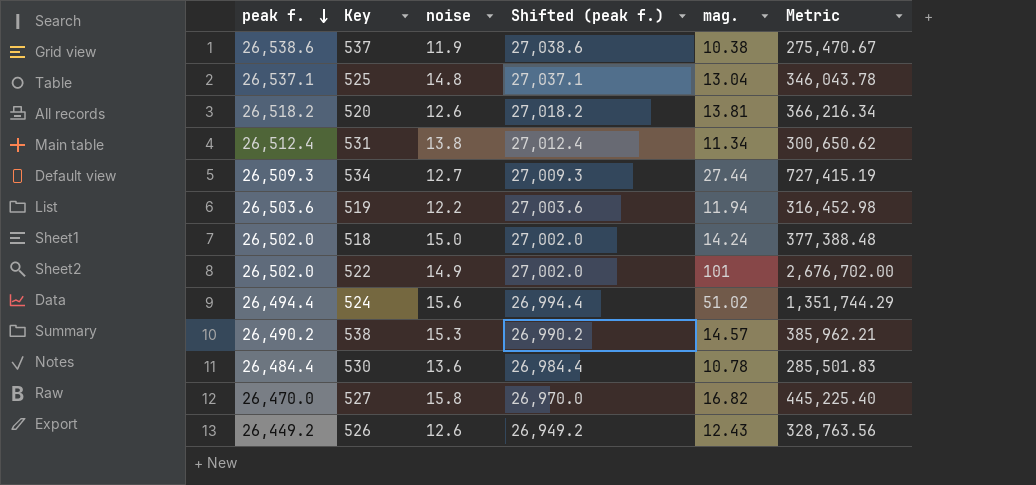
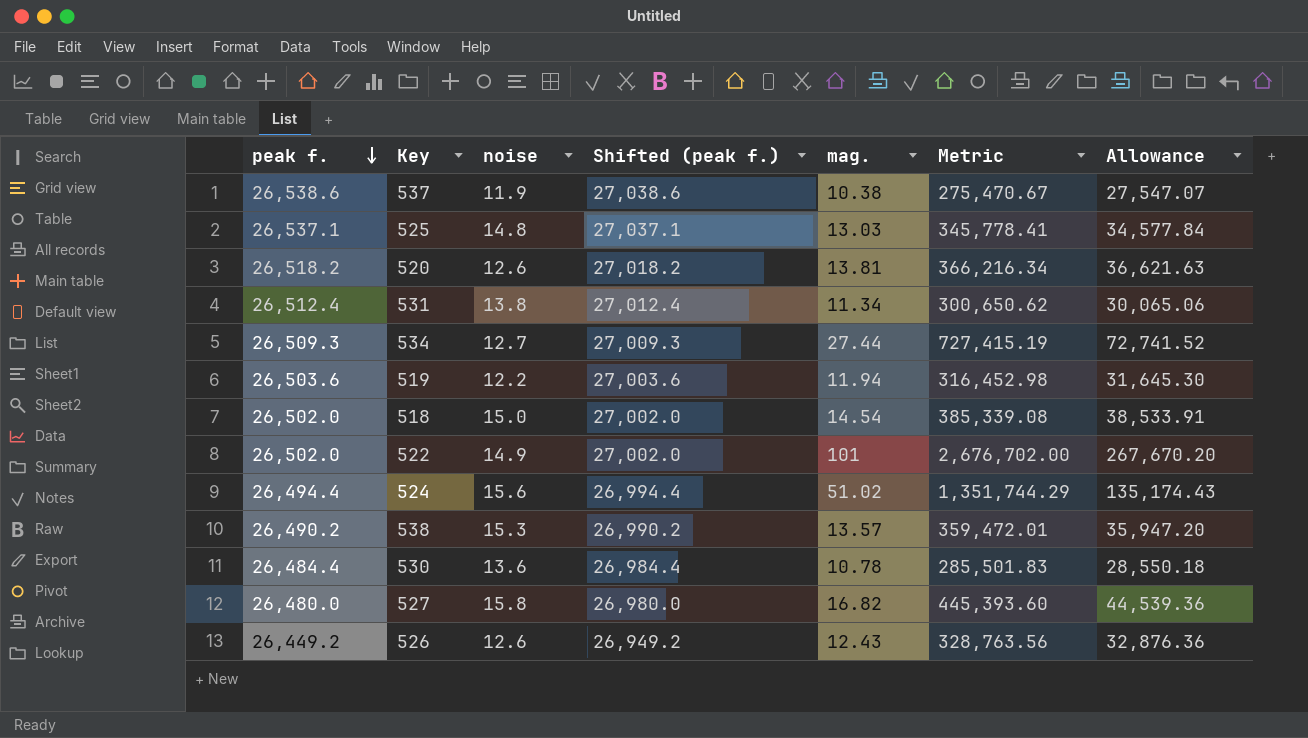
column Allowance | formula: none -> [Metric] * 0.1
525 | mag.: 13.04 -> 13.03
525 | Metric: 346,043.78 -> 345,778.41
518 | mag.: 14.24 -> 14.54
518 | Metric: 377,388.48 -> 385,339.08
538 | mag.: 14.57 -> 13.57
538 | Metric: 385,962.21 -> 359,472.01
527 | peak f.: 26,470.0 -> 26,480.0
527 | Shifted (peak f.): 26,970.0 -> 26,980.0
527 | Metric: 445,225.40 -> 445,393.60

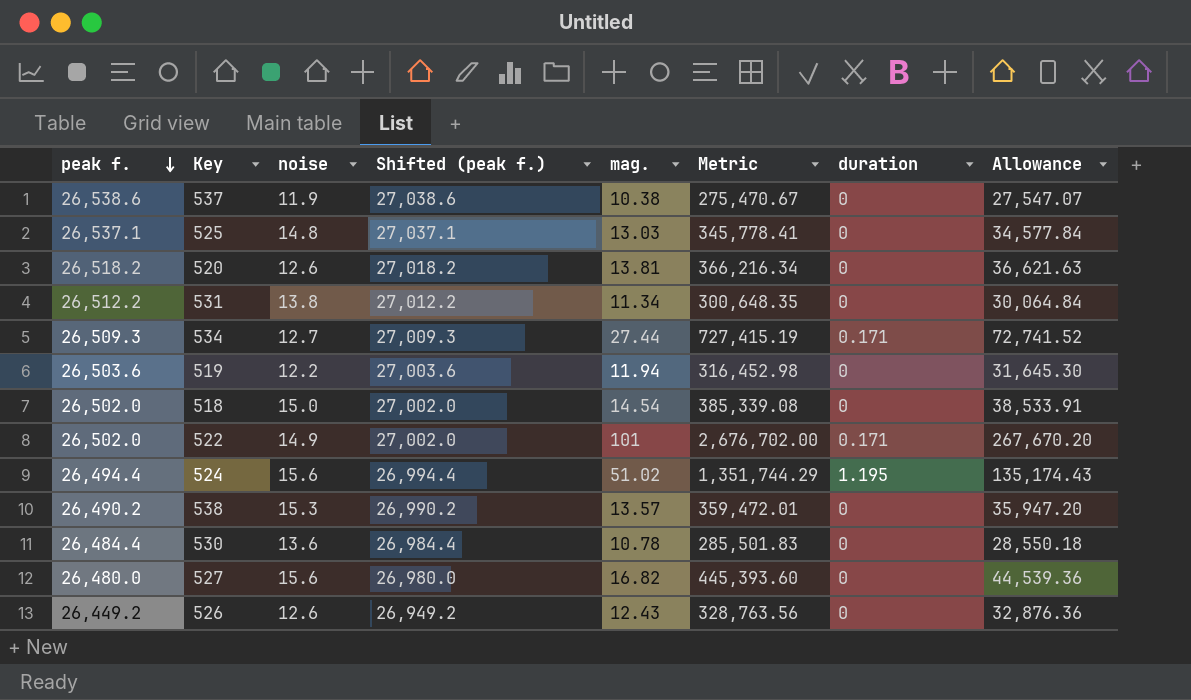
column duration | position: none -> 7
531 | peak f.: 26,512.4 -> 26,512.2
531 | Shifted (peak f.): 27,012.4 -> 27,012.2
531 | Metric: 300,650.62 -> 300,648.35
531 | Allowance: 30,065.06 -> 30,064.84
527 | noise: 15.8 -> 15.6

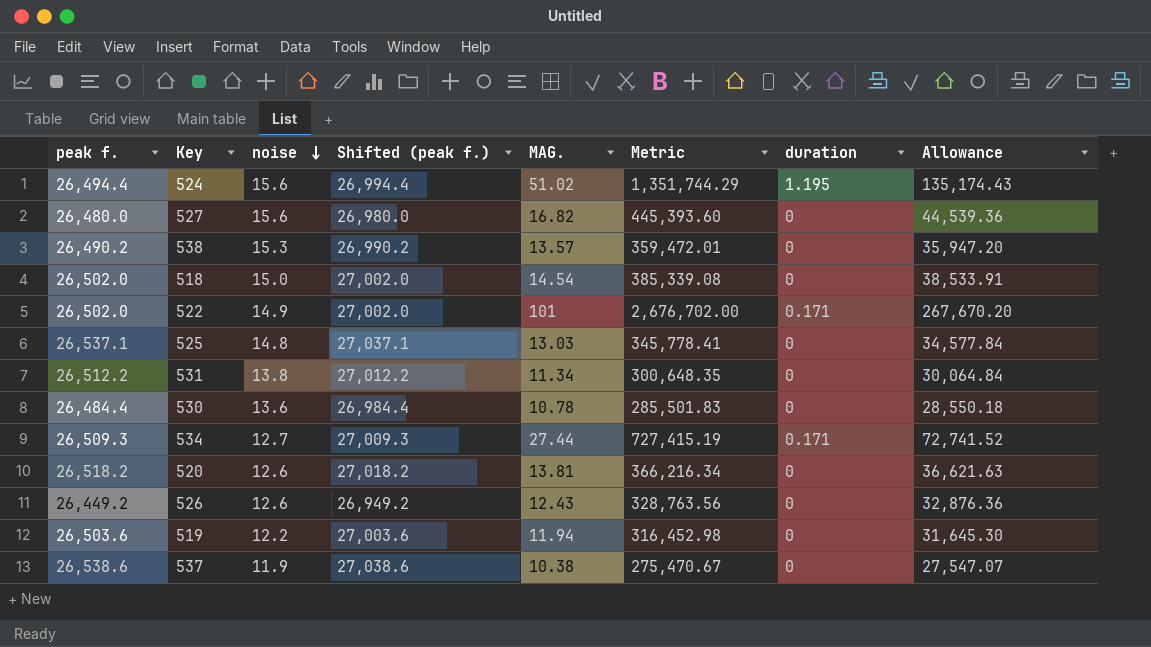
row order: peak f. descending -> noise descending
column name: mag. -> MAG.

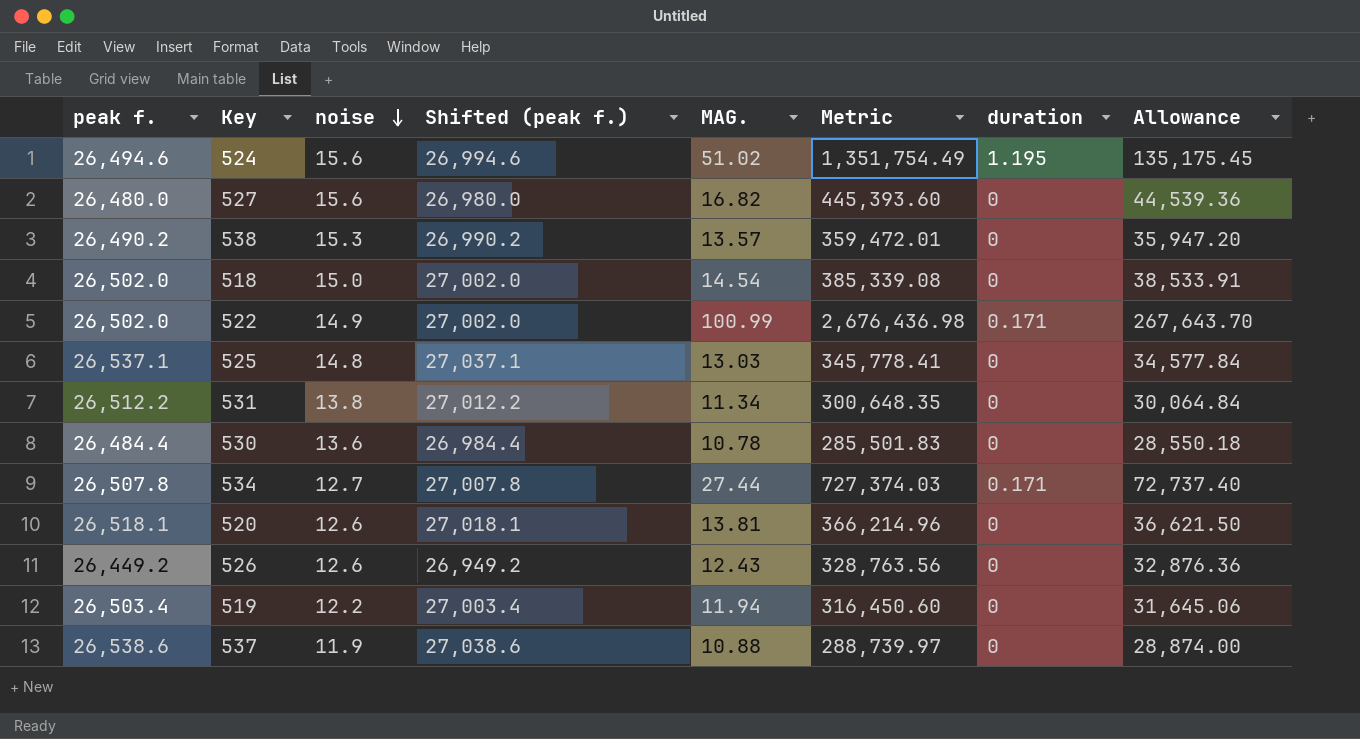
524 | peak f.: 26,494.4 -> 26,494.6
524 | Shifted (peak f.): 26,994.4 -> 26,994.6
524 | Metric: 1,351,744.29 -> 1,351,754.49
524 | Allowance: 135,174.43 -> 135,175.45
522 | MAG.: 101 -> 100.99
522 | Metric: 2,676,702.00 -> 2,676,436.98
522 | Allowance: 267,670.20 -> 267,643.70
534 | peak f.: 26,509.3 -> 26,507.8
534 | Shifted (peak f.): 27,009.3 -> 27,007.8
534 | Metric: 727,415.19 -> 727,374.03
534 | Allowance: 72,741.52 -> 72,737.40
520 | peak f.: 26,518.2 -> 26,518.1
520 | Shifted (peak f.): 27,018.2 -> 27,018.1
520 | Metric: 366,216.34 -> 366,214.96
520 | Allowance: 36,621.63 -> 36,621.50
519 | peak f.: 26,503.6 -> 26,503.4
519 | Shifted (peak f.): 27,003.6 -> 27,003.4
519 | Metric: 316,452.98 -> 316,450.60
519 | Allowance: 31,645.30 -> 31,645.06
537 | MAG.: 10.38 -> 10.88
537 | Metric: 275,470.67 -> 288,739.97
537 | Allowance: 27,547.07 -> 28,874.00

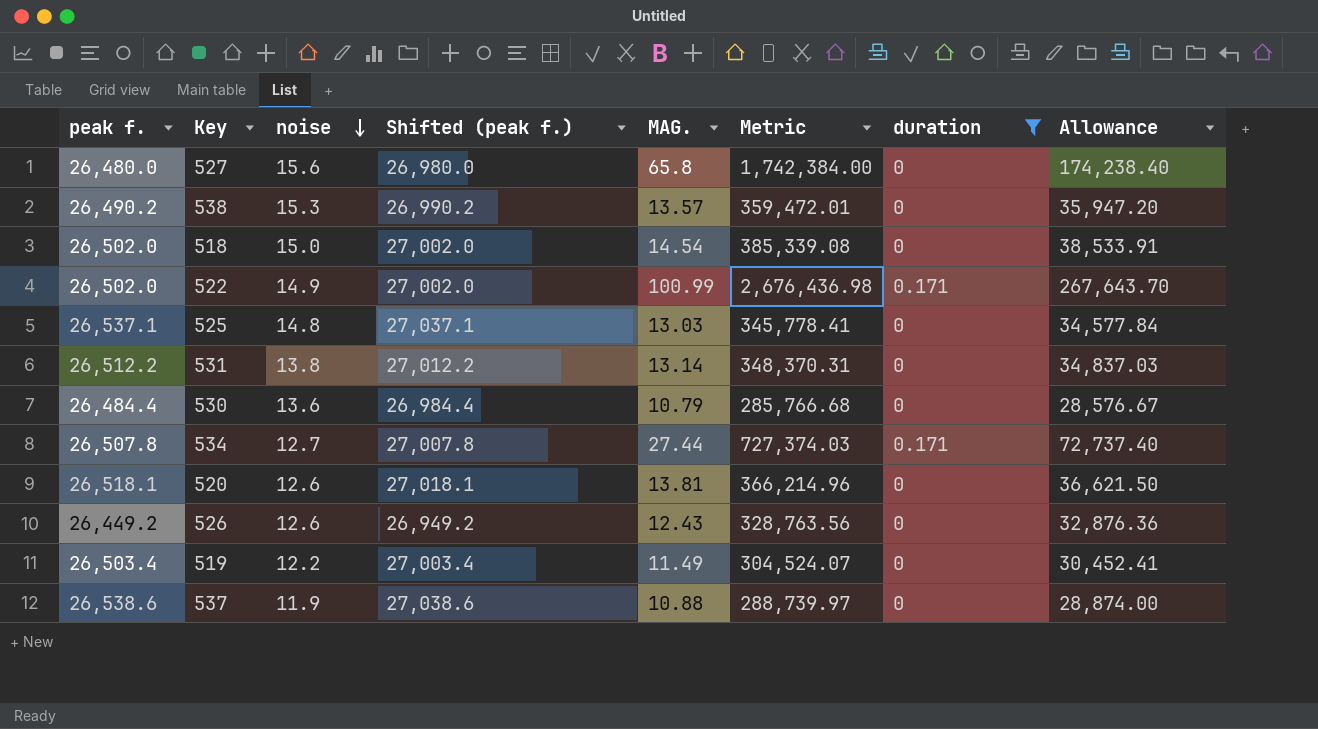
filter: none -> duration != 1.195
527 | MAG.: 16.82 -> 65.8
527 | Metric: 445,393.60 -> 1,742,384.00
527 | Allowance: 44,539.36 -> 174,238.40
531 | MAG.: 11.34 -> 13.14
531 | Metric: 300,648.35 -> 348,370.31
531 | Allowance: 30,064.84 -> 34,837.03
530 | MAG.: 10.78 -> 10.79
530 | Metric: 285,501.83 -> 285,766.68
530 | Allowance: 28,550.18 -> 28,576.67
519 | MAG.: 11.94 -> 11.49
519 | Metric: 316,450.60 -> 304,524.07
519 | Allowance: 31,645.06 -> 30,452.41

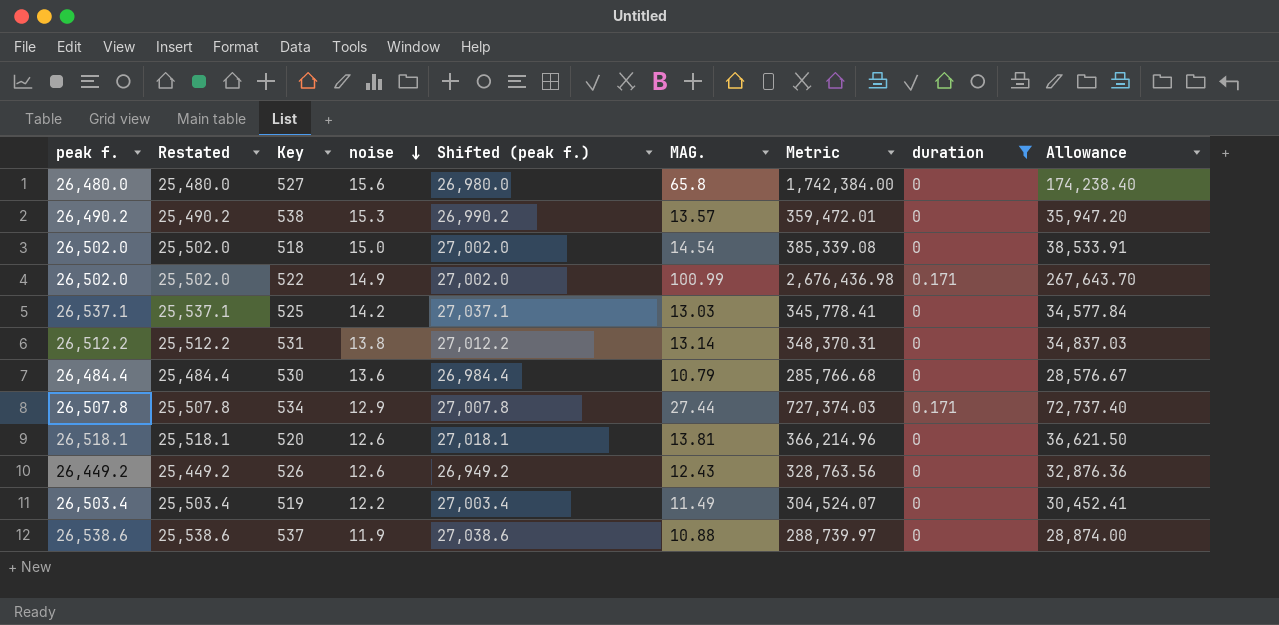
column Restated | formula: none -> [peak f.] - 1000
525 | noise: 14.8 -> 14.2
534 | noise: 12.7 -> 12.9

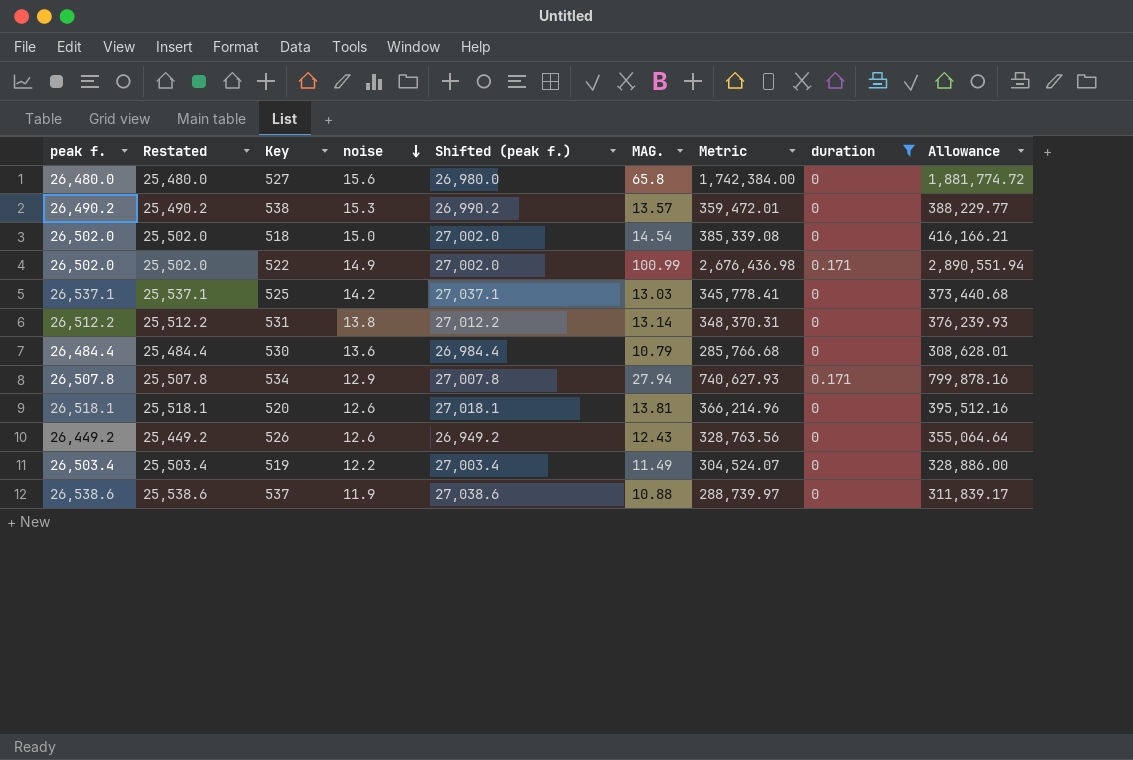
column Allowance | formula: [Metric] * 0.1 -> [Metric] * 1.08
534 | MAG.: 27.44 -> 27.94
534 | Metric: 727,374.03 -> 740,627.93

